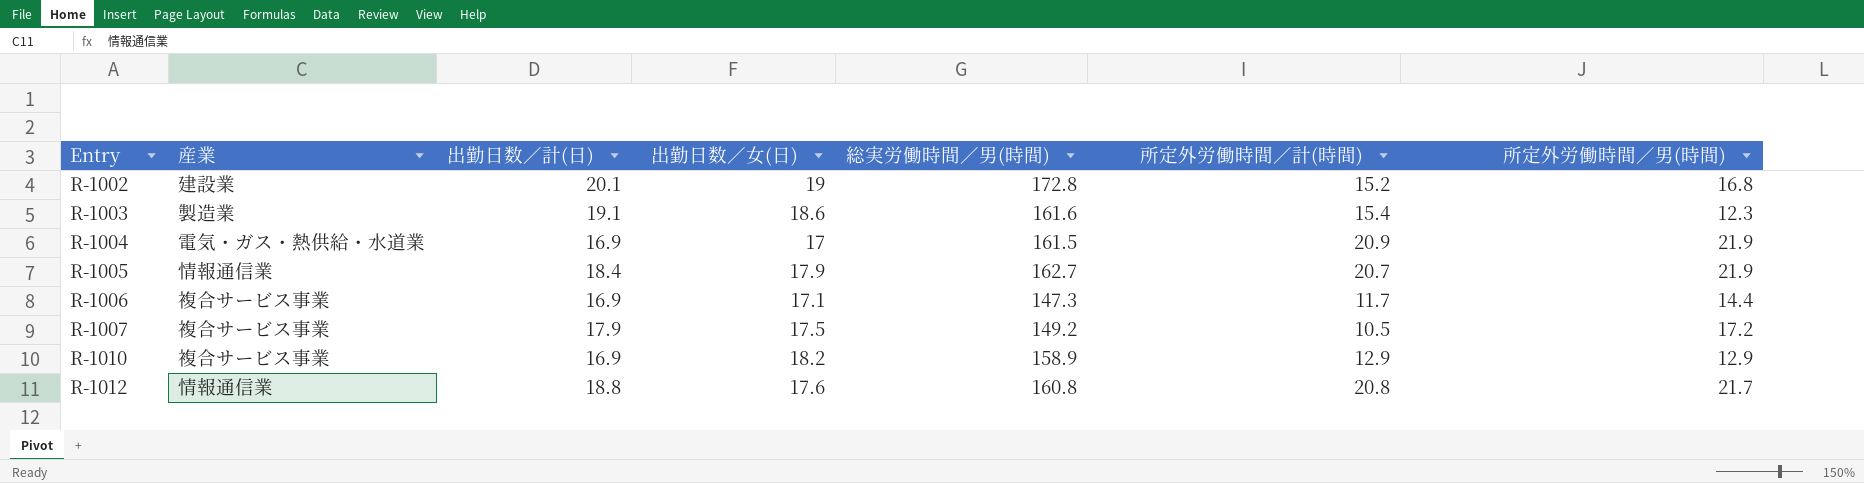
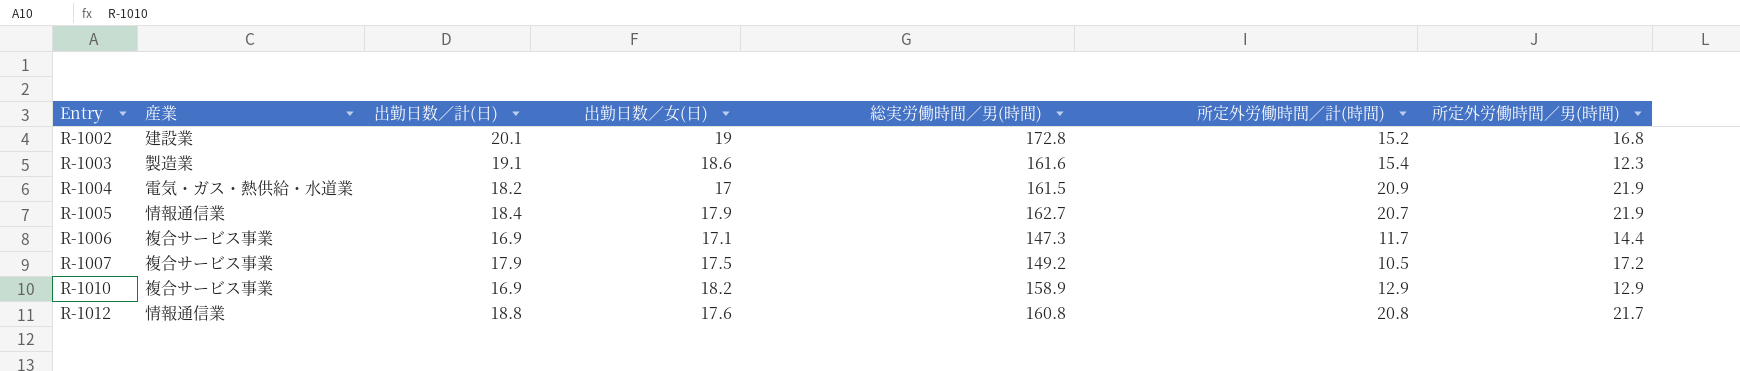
R-1004 | 出勤日数／計(日): 16.9 -> 18.2

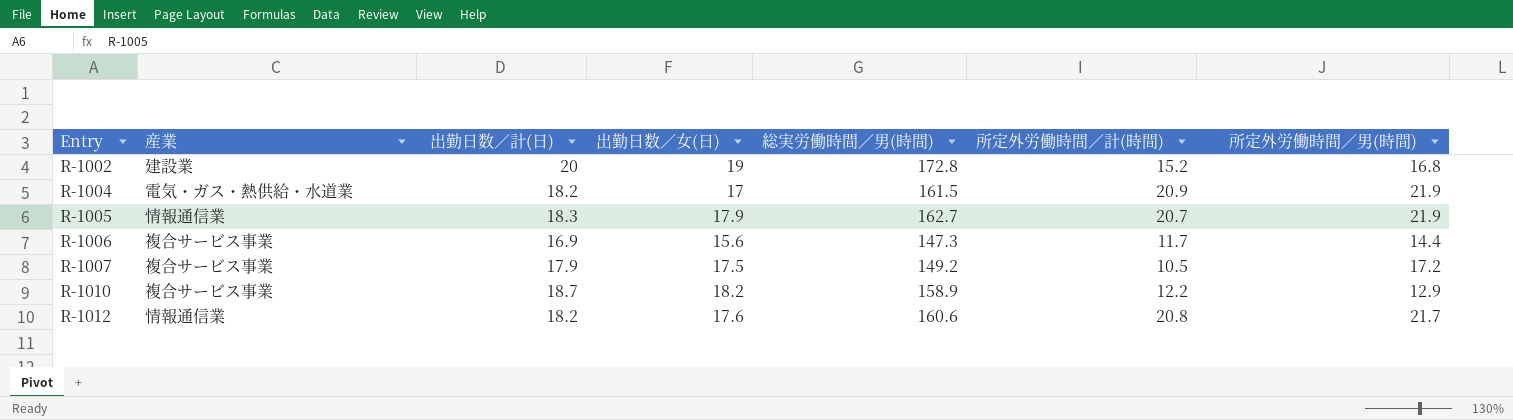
row R-1003: 製造業 | 19.1 | 18.6 | 161.6 | 15.4 | 12.3 -> none
R-1002 | 出勤日数／計(日): 20.1 -> 20
R-1005 | 出勤日数／計(日): 18.4 -> 18.3
R-1006 | 出勤日数／女(日): 17.1 -> 15.6
R-1010 | 出勤日数／計(日): 16.9 -> 18.7
R-1010 | 所定外労働時間／計(時間): 12.9 -> 12.2
R-1012 | 出勤日数／計(日): 18.8 -> 18.2
R-1012 | 総実労働時間／男(時間): 160.8 -> 160.6

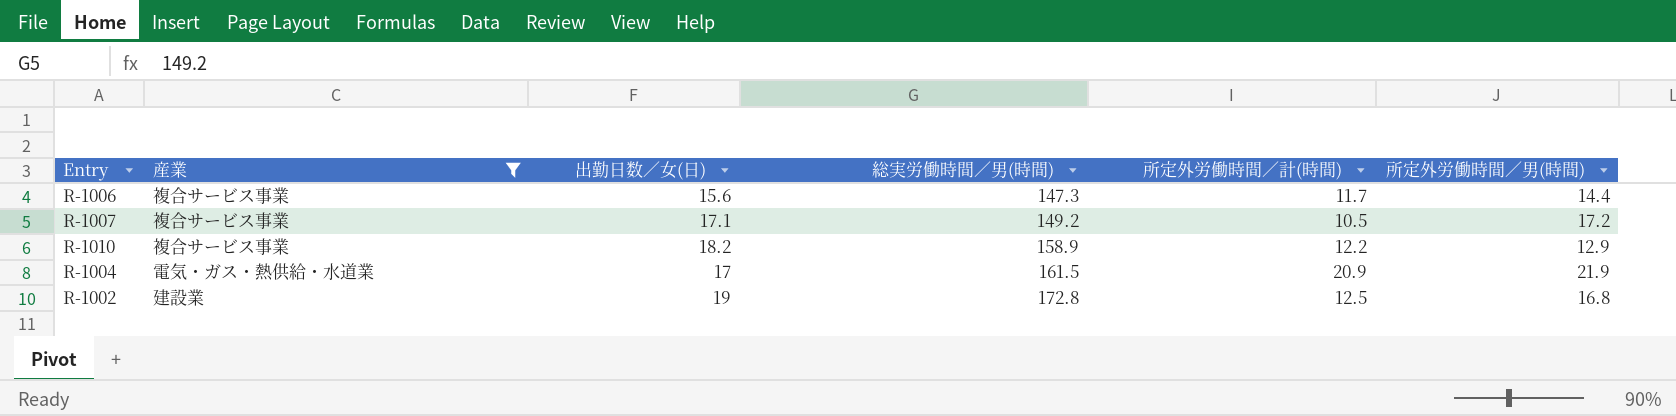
filter: none -> 産業 != 情報通信業
row order: Entry ascending -> 総実労働時間／男(時間) ascending
column 出勤日数／計(日) | position: 3 -> none
R-1007 | 出勤日数／女(日): 17.5 -> 17.1
R-1002 | 所定外労働時間／計(時間): 15.2 -> 12.5

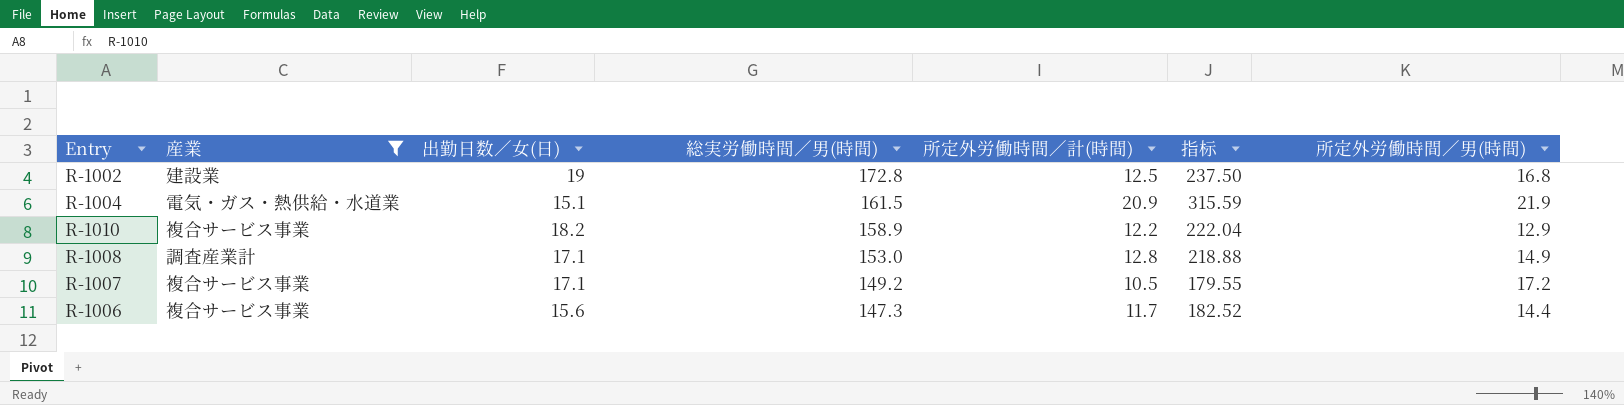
row order: 総実労働時間／男(時間) ascending -> 総実労働時間／男(時間) descending
column 指标 | formula: none -> [出勤日数／女(日)] * [所定外労働時間／計(時間)]
R-1004 | 出勤日数／女(日): 17 -> 15.1
row R-1008: none -> 調査産業計 | 17.1 | 153.0 | 12.8 | 218.88 | 14.9

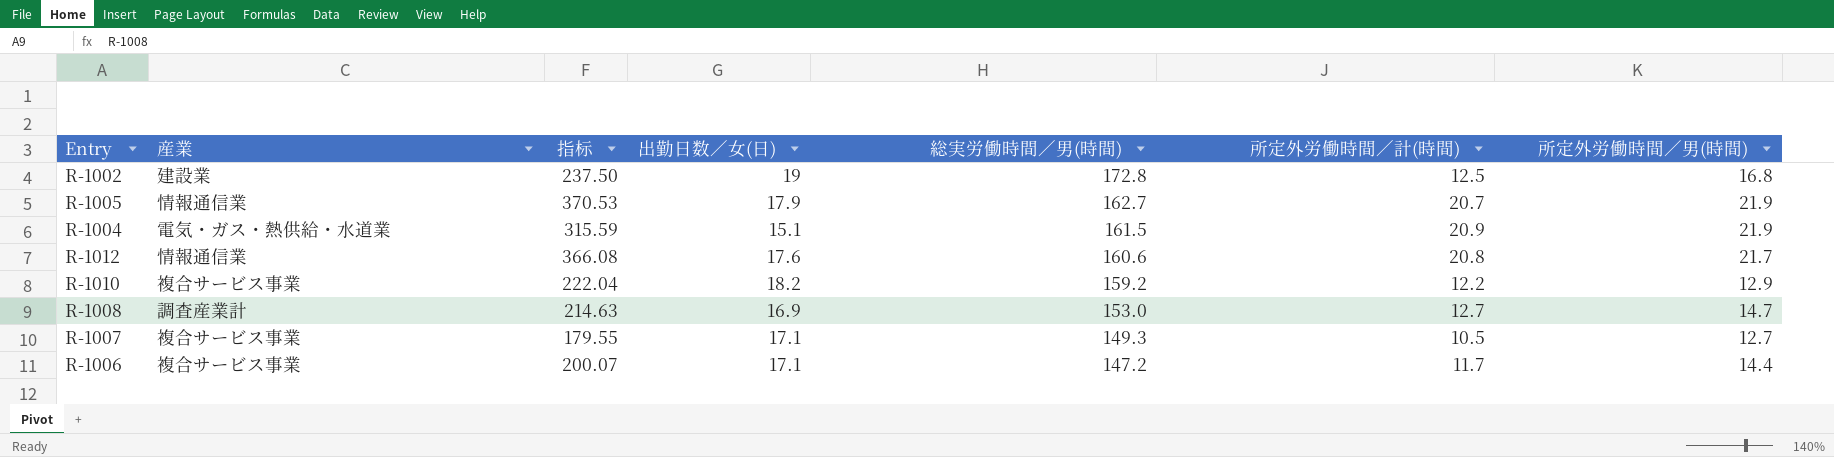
filter: 産業 != 情報通信業 -> none
column 指标 | position: 6 -> 3
R-1010 | 総実労働時間／男(時間): 158.9 -> 159.2
R-1008 | 指标: 218.88 -> 214.63
R-1008 | 出勤日数／女(日): 17.1 -> 16.9
R-1008 | 所定外労働時間／計(時間): 12.8 -> 12.7
R-1008 | 所定外労働時間／男(時間): 14.9 -> 14.7
R-1007 | 総実労働時間／男(時間): 149.2 -> 149.3
R-1007 | 所定外労働時間／男(時間): 17.2 -> 12.7
R-1006 | 指标: 182.52 -> 200.07
R-1006 | 出勤日数／女(日): 15.6 -> 17.1
R-1006 | 総実労働時間／男(時間): 147.3 -> 147.2

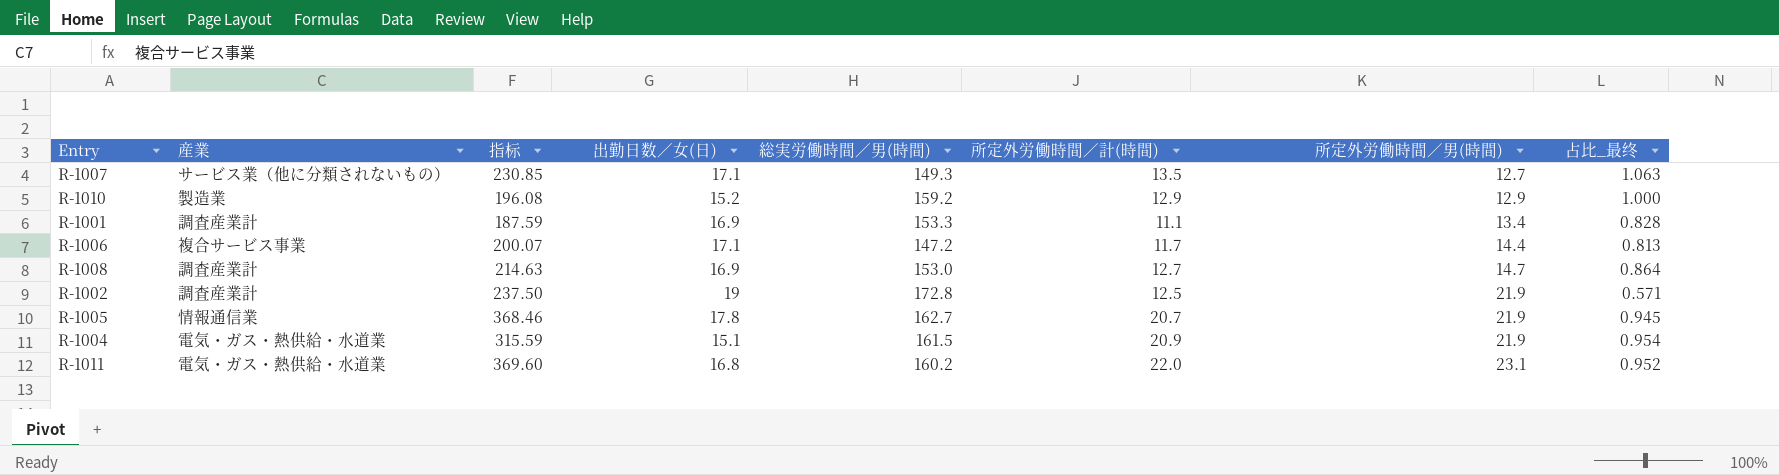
row order: 総実労働時間／男(時間) descending -> 所定外労働時間／男(時間) ascending
column 占比_最终 | formula: none -> [所定外労働時間／計(時間)] / [所定外労働時間／男(時間)]
row R-1012: 情報通信業 | 366.08 | 17.6 | 160.6 | 20.8 | 21.7 -> none
R-1007 | 産業: 複合サービス事業 -> サービス業（他に分類されないもの）
R-1007 | 指标: 179.55 -> 230.85
R-1007 | 所定外労働時間／計(時間): 10.5 -> 13.5
R-1010 | 産業: 複合サービス事業 -> 製造業
R-1010 | 指标: 222.04 -> 196.08
R-1010 | 出勤日数／女(日): 18.2 -> 15.2
R-1010 | 所定外労働時間／計(時間): 12.2 -> 12.9
row R-1001: none -> 調査産業計 | 187.59 | 16.9 | 153.3 | 11.1 | 13.4 | 0.828
R-1002 | 産業: 建設業 -> 調査産業計
R-1002 | 所定外労働時間／男(時間): 16.8 -> 21.9
R-1005 | 指标: 370.53 -> 368.46
R-1005 | 出勤日数／女(日): 17.9 -> 17.8
row R-1011: none -> 電気・ガス・熱供給・水道業 | 369.60 | 16.8 | 160.2 | 22.0 | 23.1 | 0.952

